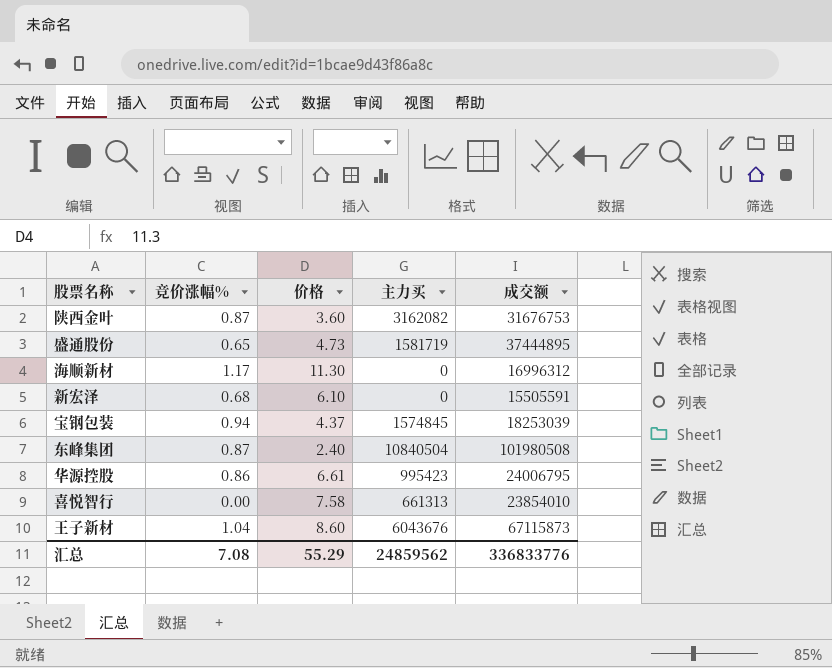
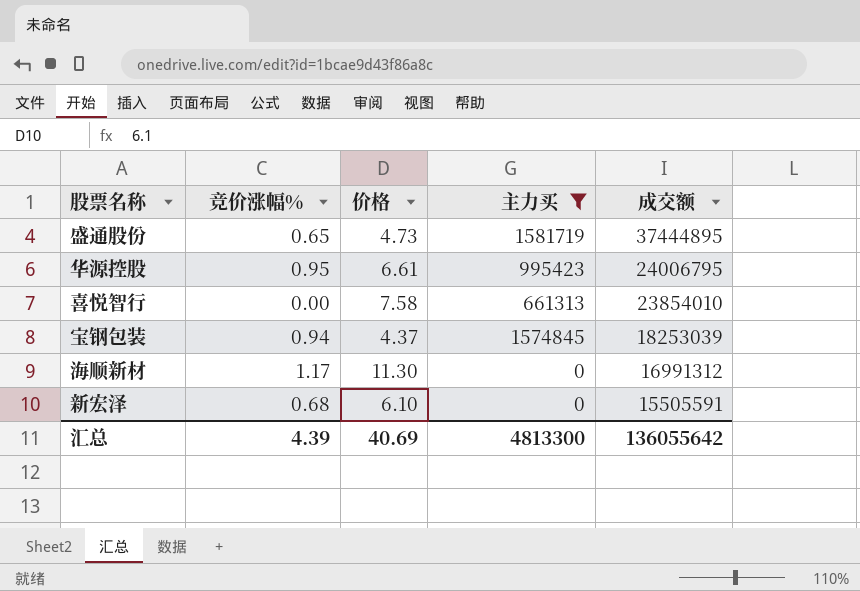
filter: none -> 主力买 <= 1581719
row order: none -> 成交额 descending
华源控股 | 竞价涨幅%: 0.86 -> 0.95
海顺新材 | 成交额: 16996312 -> 16991312
汇总 | 竞价涨幅%: 7.08 -> 4.39
汇总 | 价格: 55.29 -> 40.69
汇总 | 主力买: 24859562 -> 4813300
汇总 | 成交额: 336833776 -> 136055642

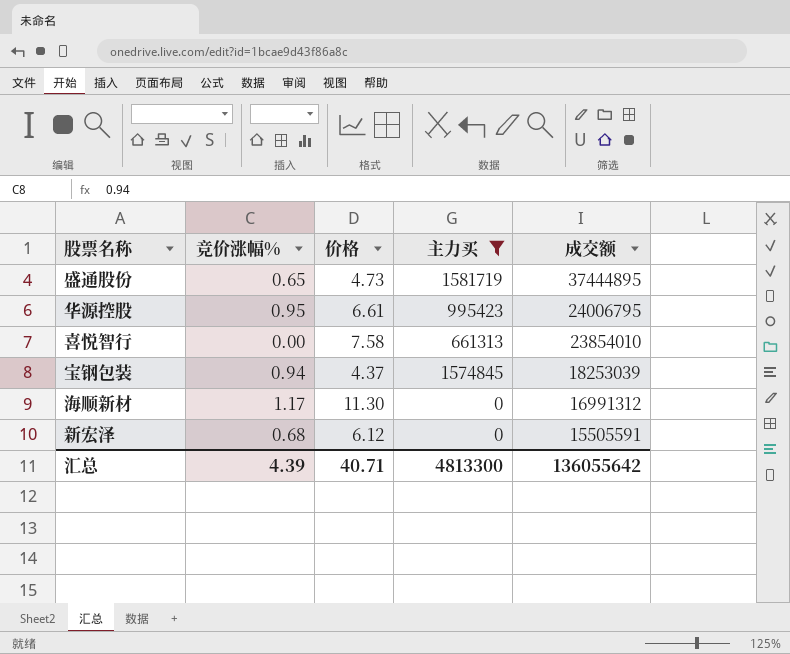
新宏泽 | 价格: 6.10 -> 6.12
汇总 | 价格: 40.69 -> 40.71

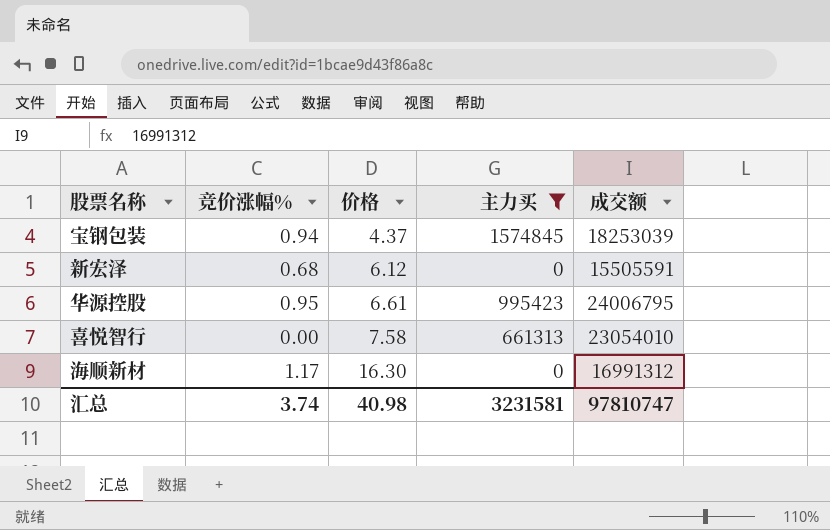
row order: 成交额 descending -> 价格 ascending
row 盛通股份: 0.65 | 4.73 | 1581719 | 37444895 -> none
喜悦智行 | 成交额: 23854010 -> 23054010
海顺新材 | 价格: 11.30 -> 16.30
汇总 | 竞价涨幅%: 4.39 -> 3.74
汇总 | 价格: 40.71 -> 40.98
汇总 | 主力买: 4813300 -> 3231581
汇总 | 成交额: 136055642 -> 97810747

